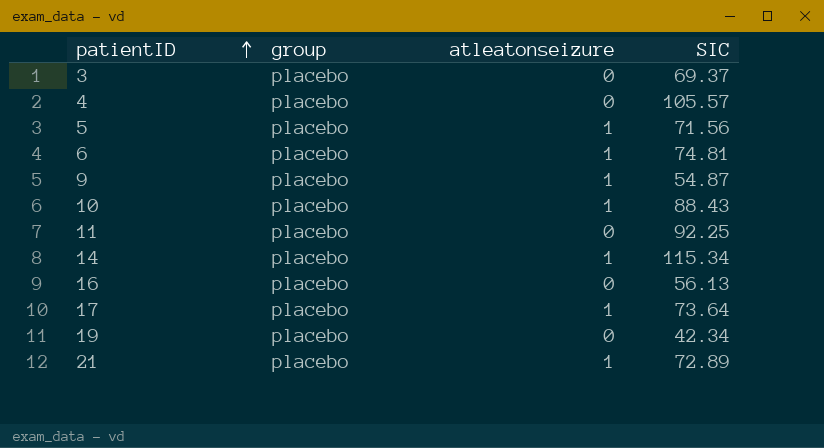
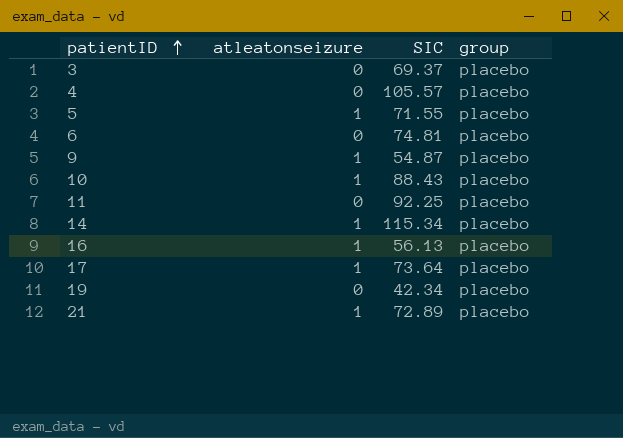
column group | position: 2 -> 4
5 | SIC: 71.56 -> 71.55
6 | atleatonseizure: 1 -> 0
16 | atleatonseizure: 0 -> 1

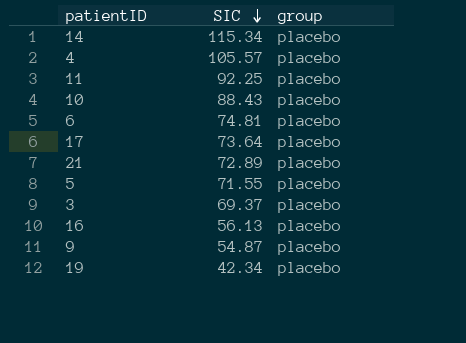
row order: patientID ascending -> SIC descending
column atleatonseizure | position: 2 -> none

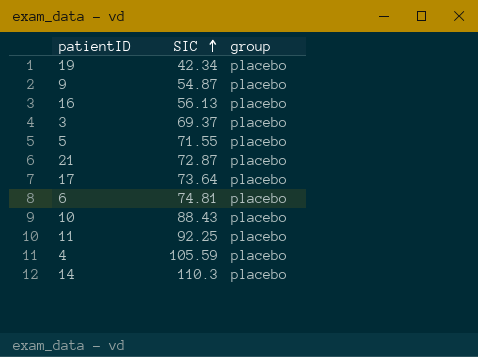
row order: SIC descending -> SIC ascending
21 | SIC: 72.89 -> 72.87
4 | SIC: 105.57 -> 105.59
14 | SIC: 115.34 -> 110.3

